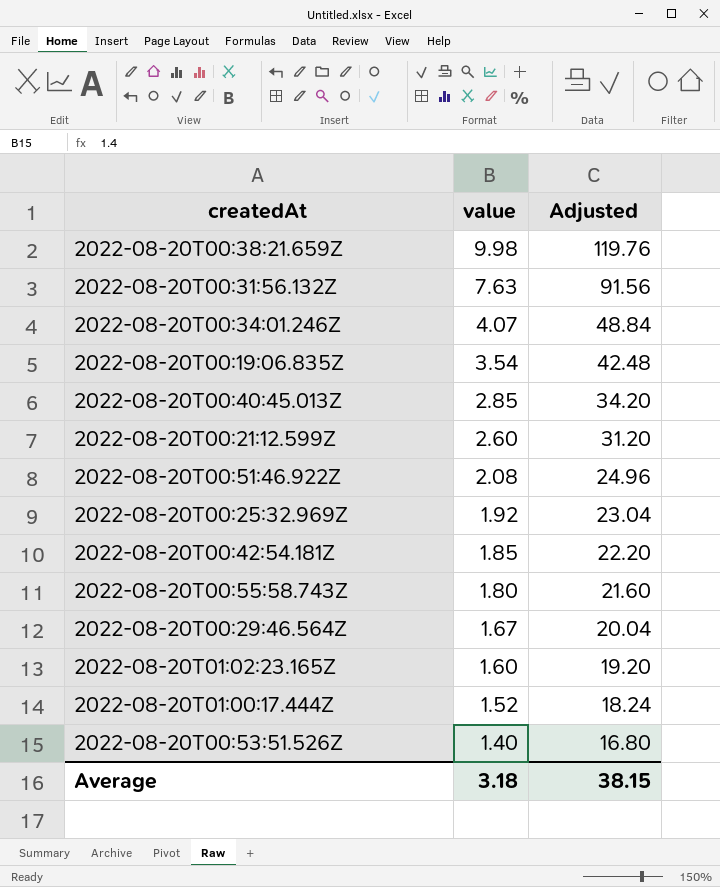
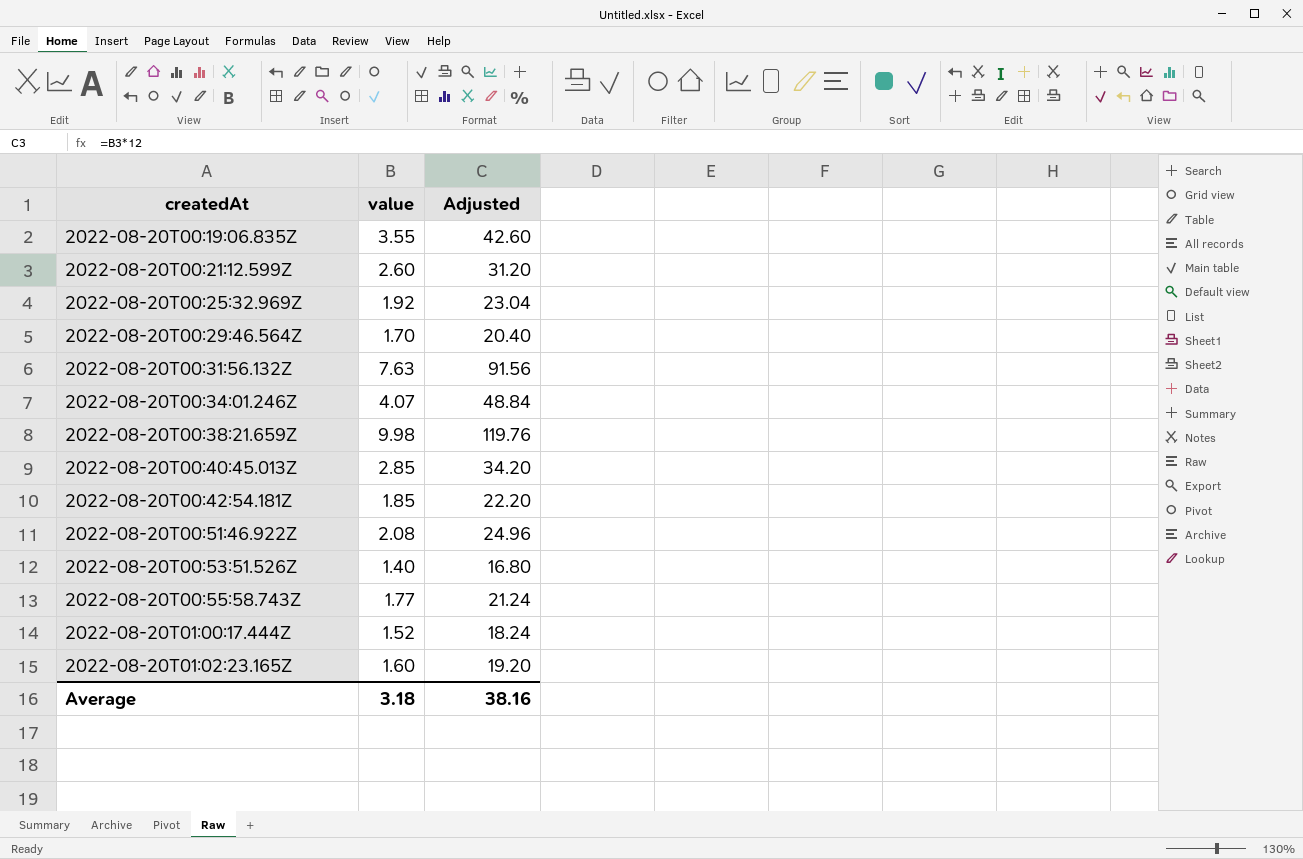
row order: value descending -> createdAt ascending
2022-08-20T00:19:06.835Z | value: 3.54 -> 3.55
2022-08-20T00:19:06.835Z | Adjusted: 42.48 -> 42.60
2022-08-20T00:29:46.564Z | value: 1.67 -> 1.70
2022-08-20T00:29:46.564Z | Adjusted: 20.04 -> 20.40
2022-08-20T00:55:58.743Z | value: 1.80 -> 1.77
2022-08-20T00:55:58.743Z | Adjusted: 21.60 -> 21.24
Average | Adjusted: 38.15 -> 38.16

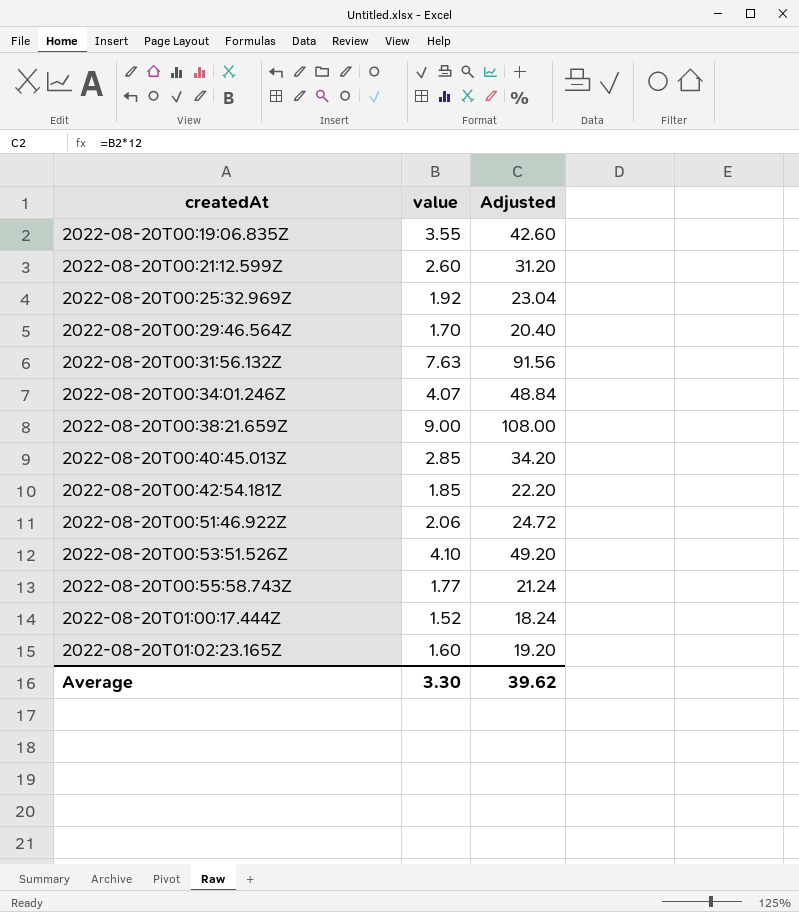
2022-08-20T00:38:21.659Z | value: 9.98 -> 9.00
2022-08-20T00:38:21.659Z | Adjusted: 119.76 -> 108.00
2022-08-20T00:51:46.922Z | value: 2.08 -> 2.06
2022-08-20T00:51:46.922Z | Adjusted: 24.96 -> 24.72
2022-08-20T00:53:51.526Z | value: 1.40 -> 4.10
2022-08-20T00:53:51.526Z | Adjusted: 16.80 -> 49.20
Average | value: 3.18 -> 3.30
Average | Adjusted: 38.16 -> 39.62

